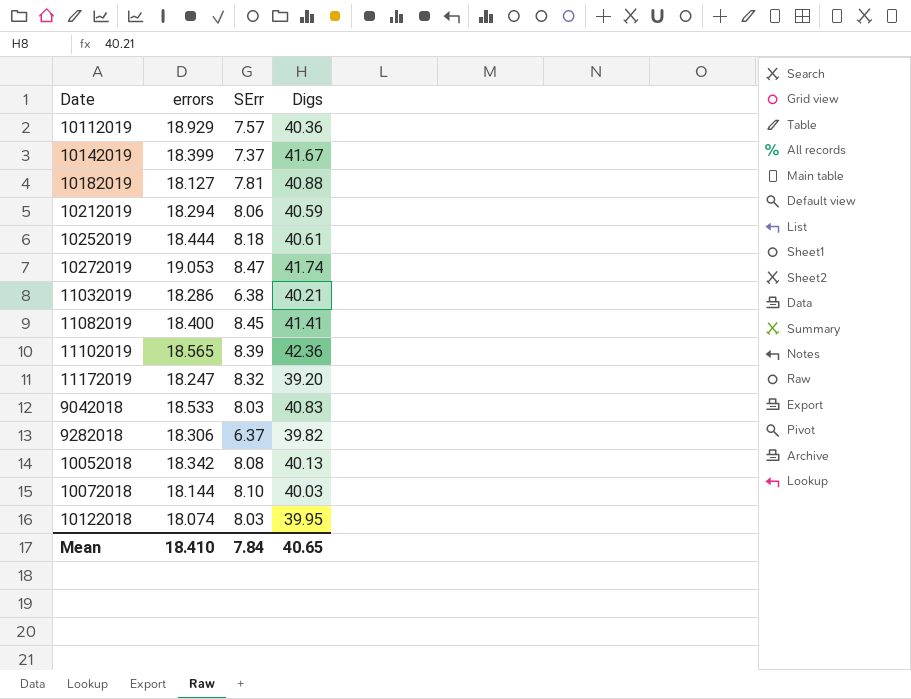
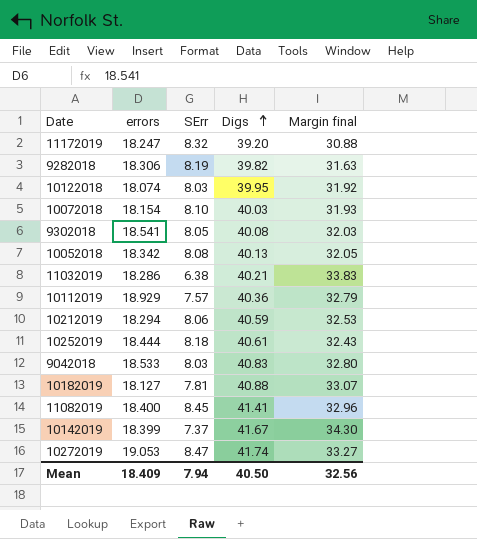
row order: none -> Digs ascending
column Margin final | formula: none -> [Digs] - [SErr]
row 11102019: 18.565 | 8.39 | 42.36 -> none
9282018 | SErr: 6.37 -> 8.19
10072018 | errors: 18.144 -> 18.154
row 9302018: none -> 18.541 | 8.05 | 40.08 | 32.03
Mean | errors: 18.410 -> 18.409
Mean | SErr: 7.84 -> 7.94
Mean | Digs: 40.65 -> 40.50

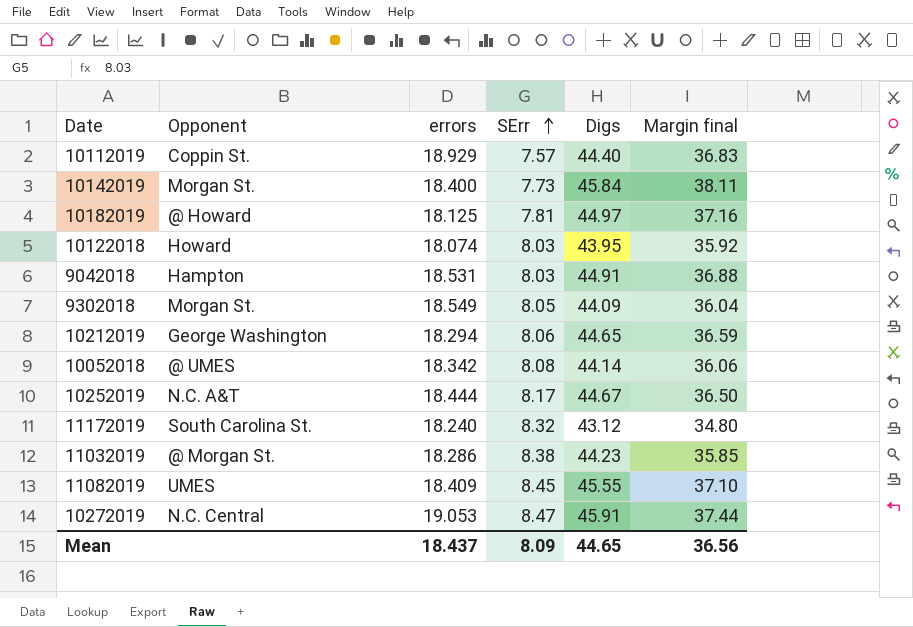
row order: Digs ascending -> SErr ascending
column Opponent | position: none -> 2
row 9282018: 18.306 | 8.19 | 39.82 | 31.63 -> none
row 10072018: 18.154 | 8.10 | 40.03 | 31.93 -> none
10112019 | Digs: 40.36 -> 44.40
10112019 | Margin final: 32.79 -> 36.83
10142019 | errors: 18.399 -> 18.400
10142019 | SErr: 7.37 -> 7.73
10142019 | Digs: 41.67 -> 45.84
10142019 | Margin final: 34.30 -> 38.11
10182019 | errors: 18.127 -> 18.125
10182019 | Digs: 40.88 -> 44.97
10182019 | Margin final: 33.07 -> 37.16
10122018 | Digs: 39.95 -> 43.95
10122018 | Margin final: 31.92 -> 35.92
9042018 | errors: 18.533 -> 18.531
9042018 | Digs: 40.83 -> 44.91
9042018 | Margin final: 32.80 -> 36.88
9302018 | errors: 18.541 -> 18.549
9302018 | Digs: 40.08 -> 44.09
9302018 | Margin final: 32.03 -> 36.04
10212019 | Digs: 40.59 -> 44.65
10212019 | Margin final: 32.53 -> 36.59
10052018 | Digs: 40.13 -> 44.14
10052018 | Margin final: 32.05 -> 36.06
10252019 | SErr: 8.18 -> 8.17
10252019 | Digs: 40.61 -> 44.67
10252019 | Margin final: 32.43 -> 36.50
11172019 | errors: 18.247 -> 18.240
11172019 | Digs: 39.20 -> 43.12
11172019 | Margin final: 30.88 -> 34.80
11032019 | SErr: 6.38 -> 8.38
11032019 | Digs: 40.21 -> 44.23
11032019 | Margin final: 33.83 -> 35.85
11082019 | errors: 18.400 -> 18.409
11082019 | Digs: 41.41 -> 45.55
11082019 | Margin final: 32.96 -> 37.10
10272019 | Digs: 41.74 -> 45.91
10272019 | Margin final: 33.27 -> 37.44
Mean | errors: 18.409 -> 18.437
Mean | SErr: 7.94 -> 8.09
Mean | Digs: 40.50 -> 44.65
Mean | Margin final: 32.56 -> 36.56

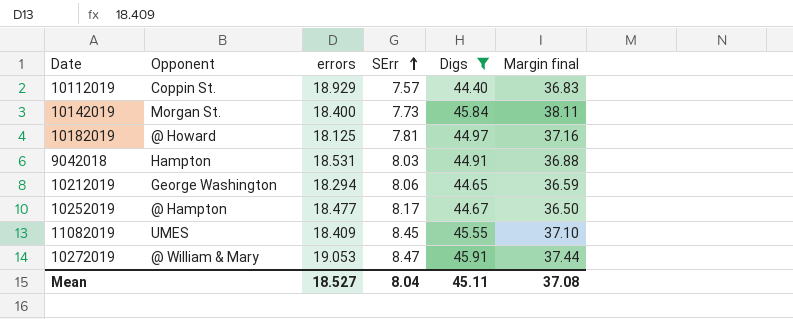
filter: none -> Digs >= 44.40
10252019 | Opponent: N.C. A&T -> @ Hampton
10252019 | errors: 18.444 -> 18.477
10272019 | Opponent: N.C. Central -> @ William & Mary
Mean | errors: 18.437 -> 18.527
Mean | SErr: 8.09 -> 8.04
Mean | Digs: 44.65 -> 45.11
Mean | Margin final: 36.56 -> 37.08

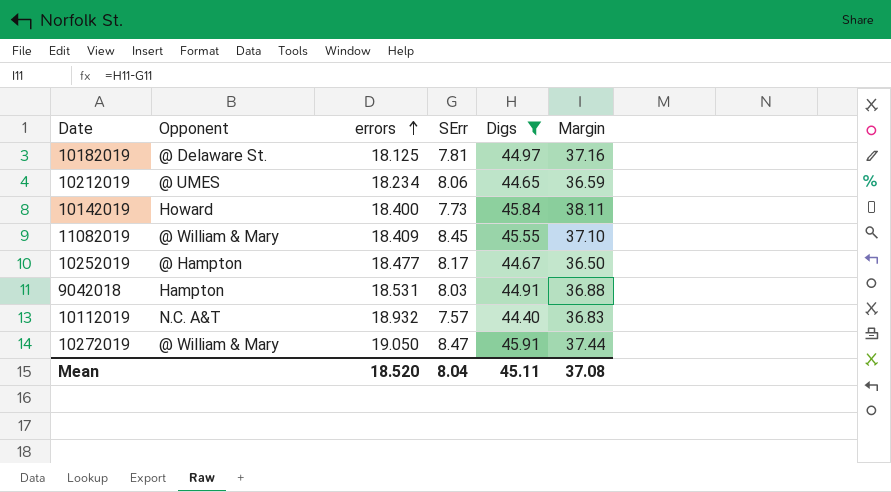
row order: SErr ascending -> errors ascending
column name: Margin final -> Margin
10182019 | Opponent: @ Howard -> @ Delaware St.
10212019 | Opponent: George Washington -> @ UMES
10212019 | errors: 18.294 -> 18.234
10142019 | Opponent: Morgan St. -> Howard
11082019 | Opponent: UMES -> @ William & Mary
10112019 | Opponent: Coppin St. -> N.C. A&T
10112019 | errors: 18.929 -> 18.932
10272019 | errors: 19.053 -> 19.050
Mean | errors: 18.527 -> 18.520

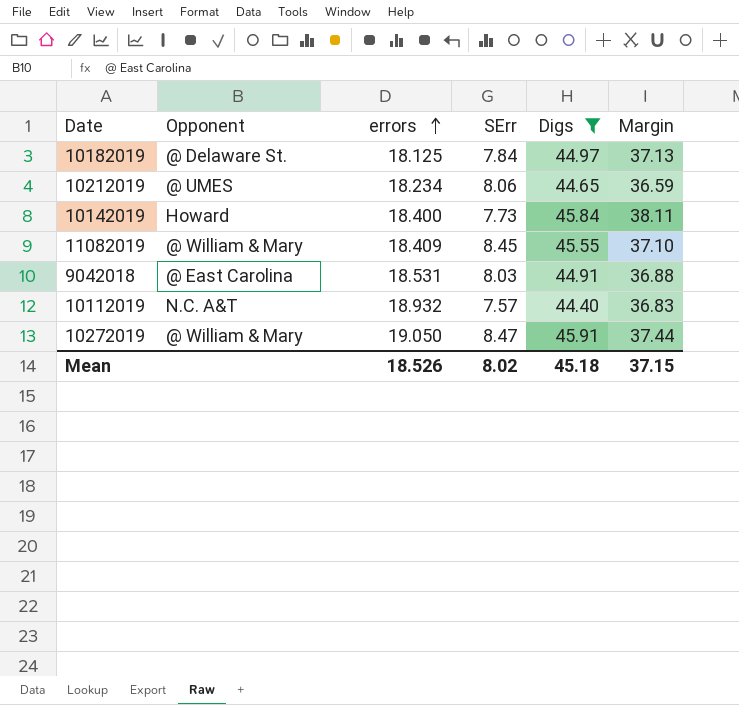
row 10252019: @ Hampton | 18.477 | 8.17 | 44.67 | 36.50 -> none
10182019 | SErr: 7.81 -> 7.84
10182019 | Margin: 37.16 -> 37.13
9042018 | Opponent: Hampton -> @ East Carolina
Mean | errors: 18.520 -> 18.526
Mean | SErr: 8.04 -> 8.02
Mean | Digs: 45.11 -> 45.18
Mean | Margin: 37.08 -> 37.15

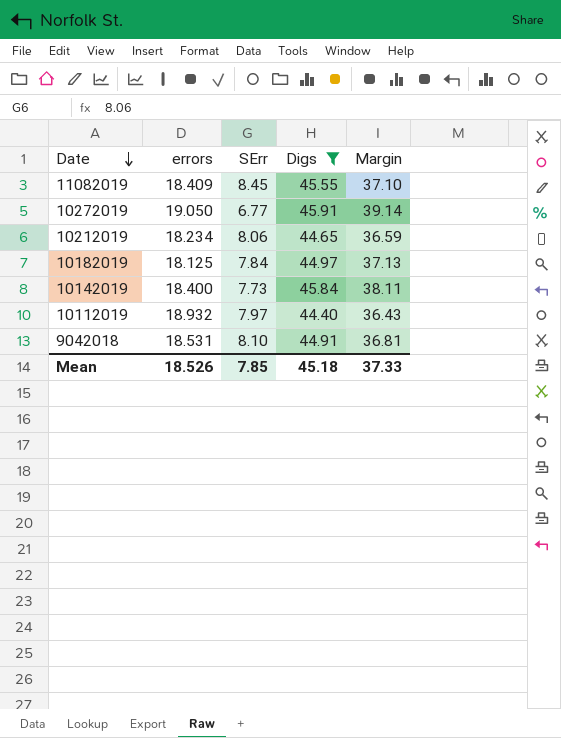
row order: errors ascending -> Date descending
column Opponent | position: 2 -> none
10272019 | SErr: 8.47 -> 6.77
10272019 | Margin: 37.44 -> 39.14
10112019 | SErr: 7.57 -> 7.97
10112019 | Margin: 36.83 -> 36.43
9042018 | SErr: 8.03 -> 8.10
9042018 | Margin: 36.88 -> 36.81
Mean | SErr: 8.02 -> 7.85
Mean | Margin: 37.15 -> 37.33

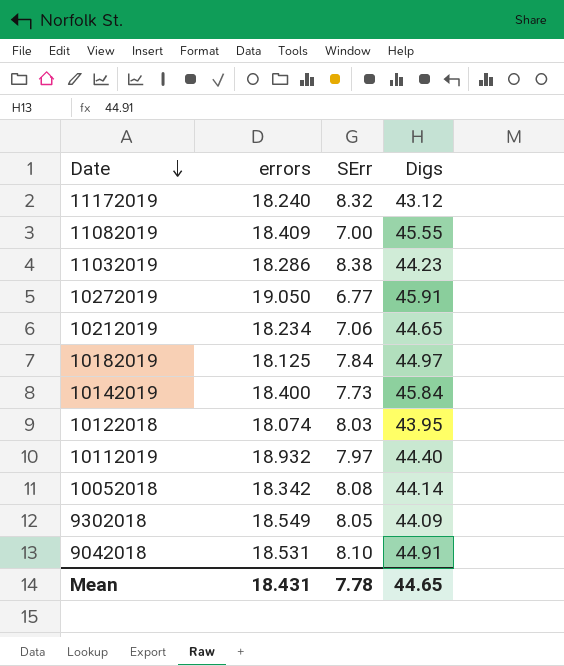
filter: Digs >= 44.40 -> none
column Margin | formula: [Digs] - [SErr] -> none
11082019 | SErr: 8.45 -> 7.00
10212019 | SErr: 8.06 -> 7.06
Mean | errors: 18.526 -> 18.431
Mean | SErr: 7.85 -> 7.78
Mean | Digs: 45.18 -> 44.65

